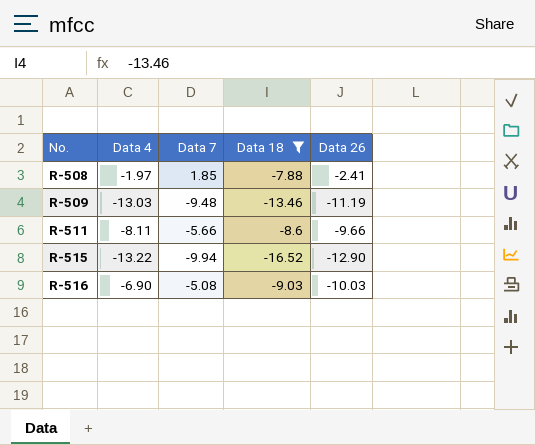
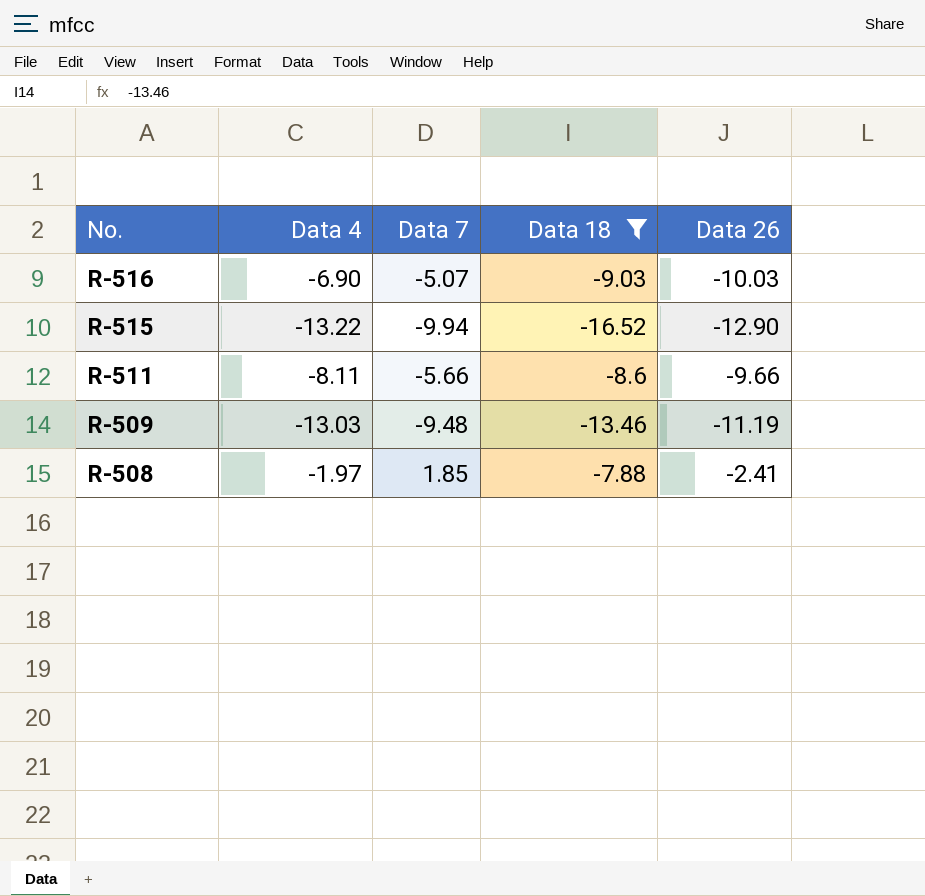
row order: No. ascending -> No. descending
R-516 | Data 7: -5.08 -> -5.07

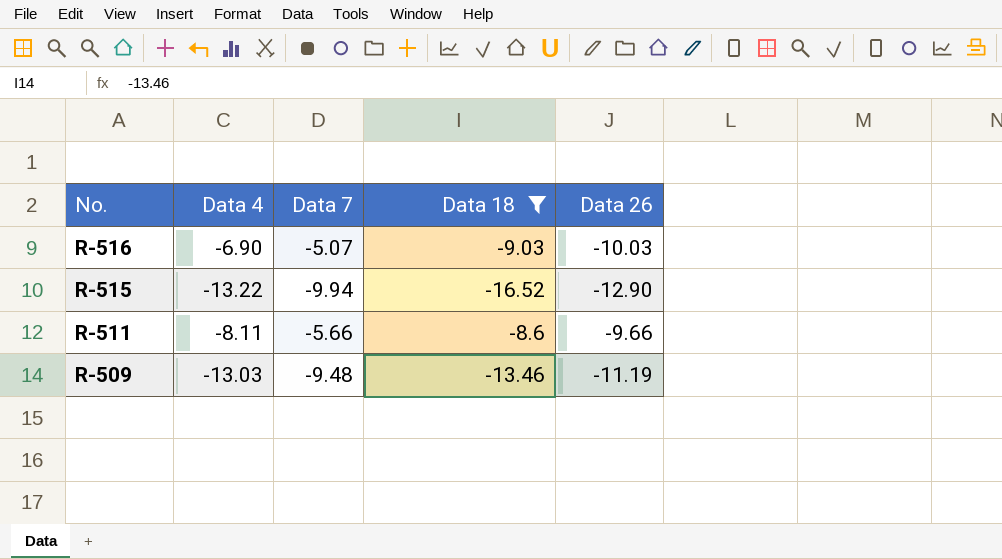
row R-508: -1.97 | 1.85 | -7.88 | -2.41 -> none

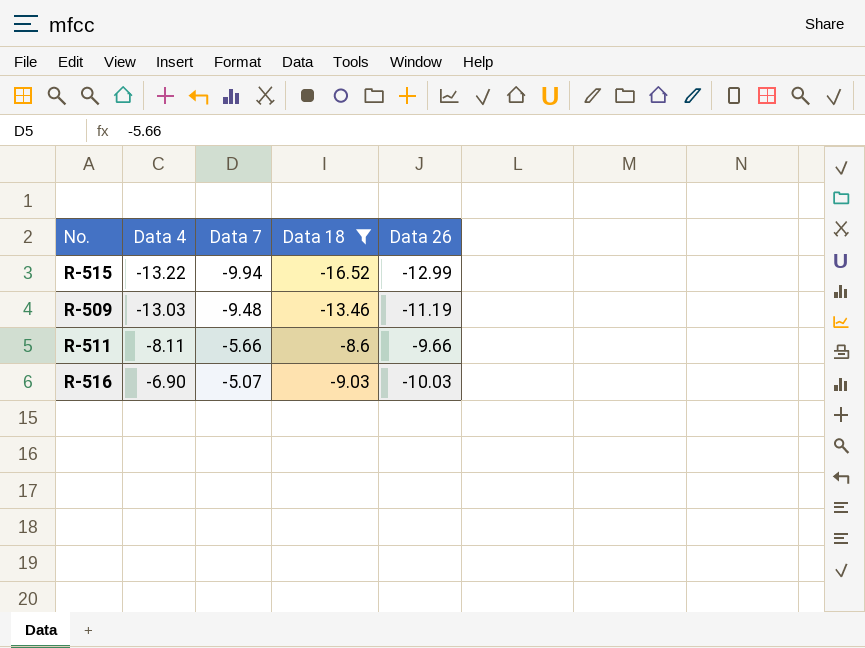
row order: No. descending -> Data 4 ascending
R-515 | Data 26: -12.90 -> -12.99

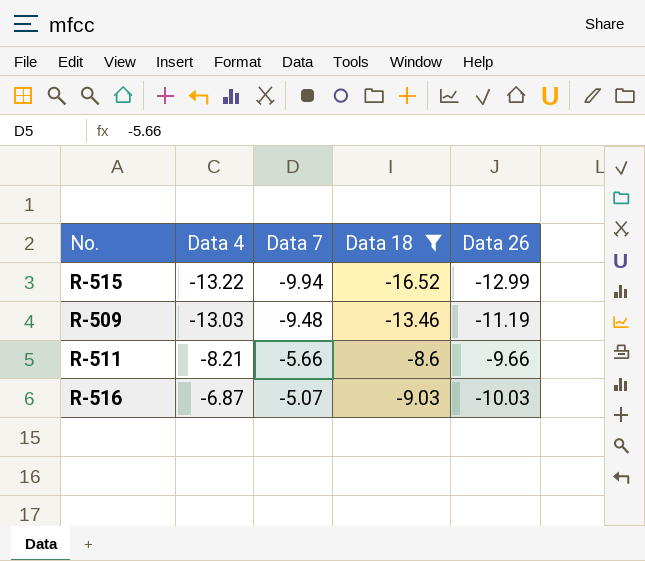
R-511 | Data 4: -8.11 -> -8.21
R-516 | Data 4: -6.90 -> -6.87

